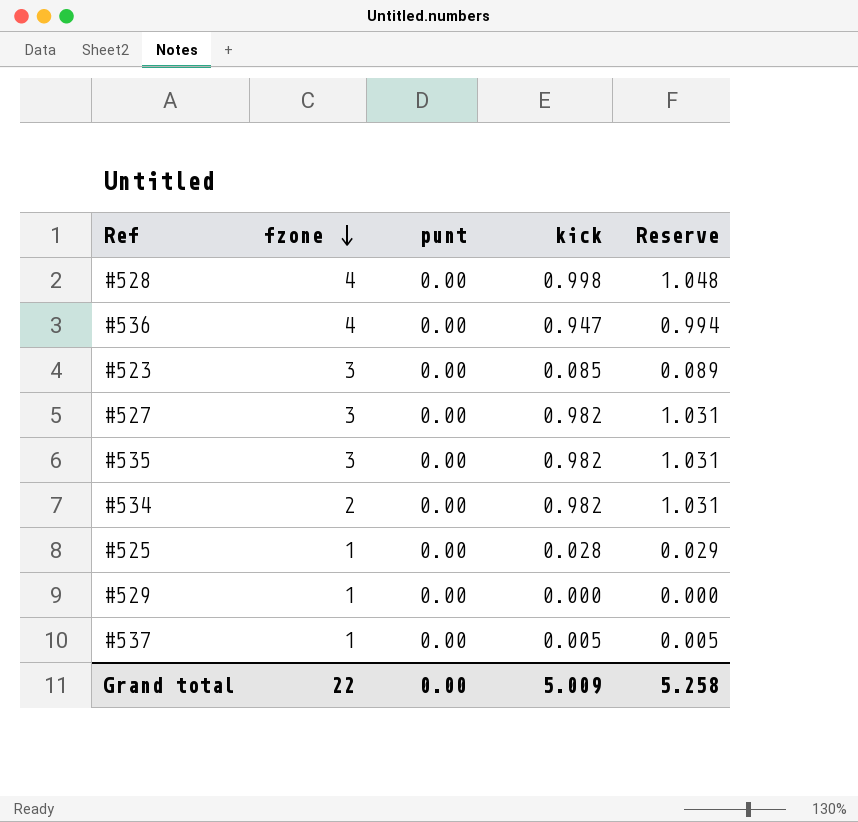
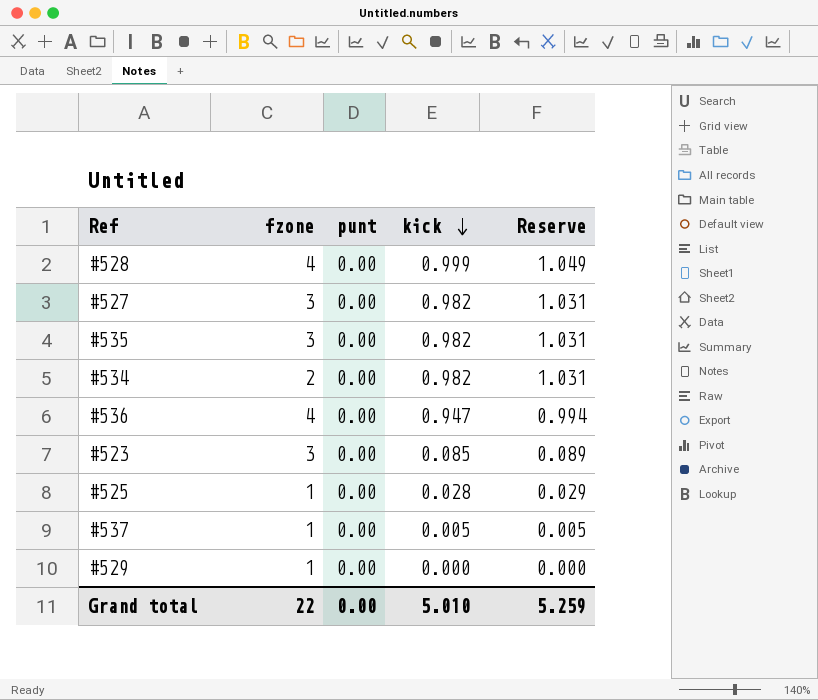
row order: fzone descending -> kick descending
#528 | kick: 0.998 -> 0.999
#528 | Reserve: 1.048 -> 1.049
Grand total | kick: 5.009 -> 5.010
Grand total | Reserve: 5.258 -> 5.259

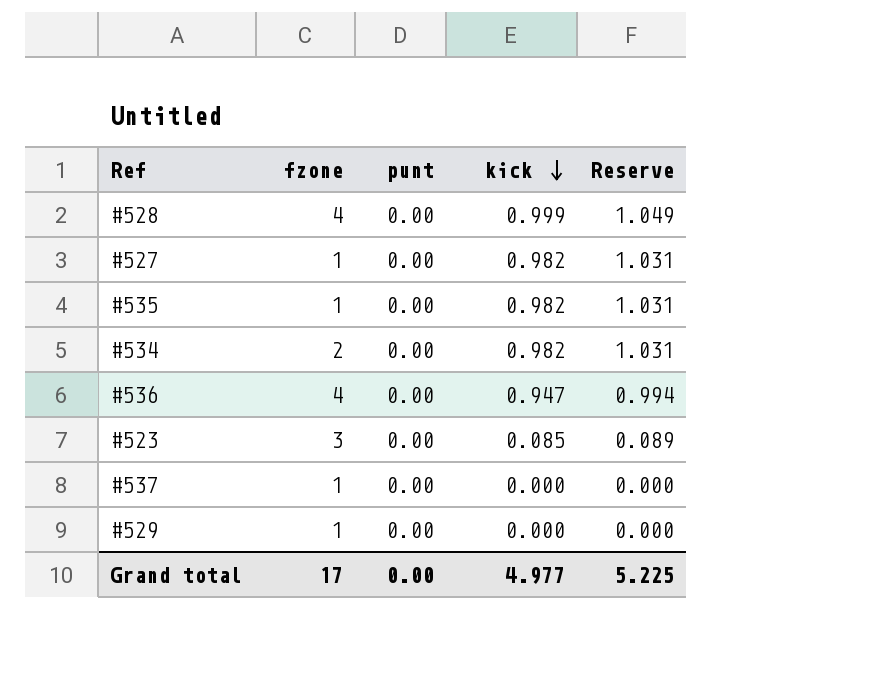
row #525: 1 | 0.00 | 0.028 | 0.029 -> none
#527 | fzone: 3 -> 1
#535 | fzone: 3 -> 1
#537 | kick: 0.005 -> 0.000
#537 | Reserve: 0.005 -> 0.000
Grand total | fzone: 22 -> 17
Grand total | kick: 5.010 -> 4.977
Grand total | Reserve: 5.259 -> 5.225

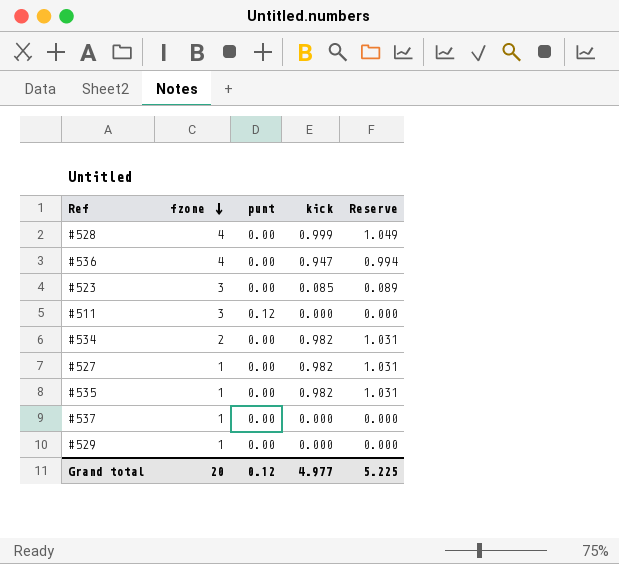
row order: kick descending -> fzone descending
row #511: none -> 3 | 0.12 | 0.000 | 0.000
Grand total | fzone: 17 -> 20
Grand total | punt: 0.00 -> 0.12

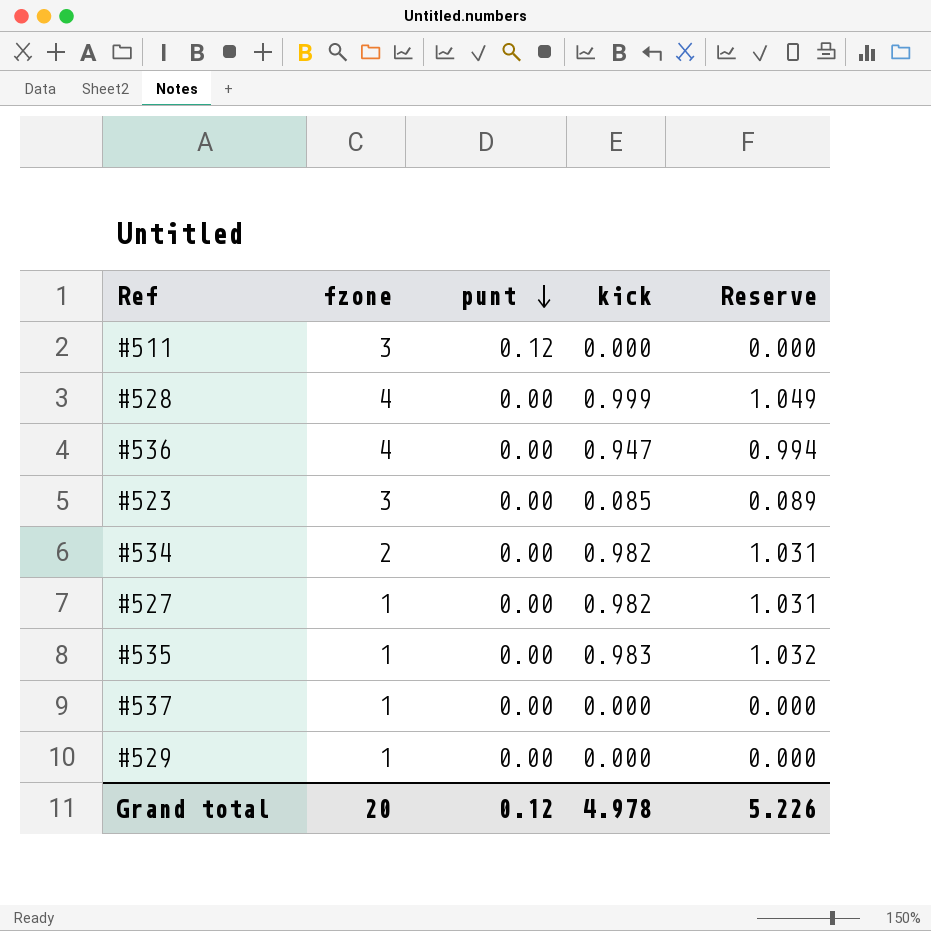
row order: fzone descending -> punt descending
#535 | kick: 0.982 -> 0.983
#535 | Reserve: 1.031 -> 1.032
Grand total | kick: 4.977 -> 4.978
Grand total | Reserve: 5.225 -> 5.226

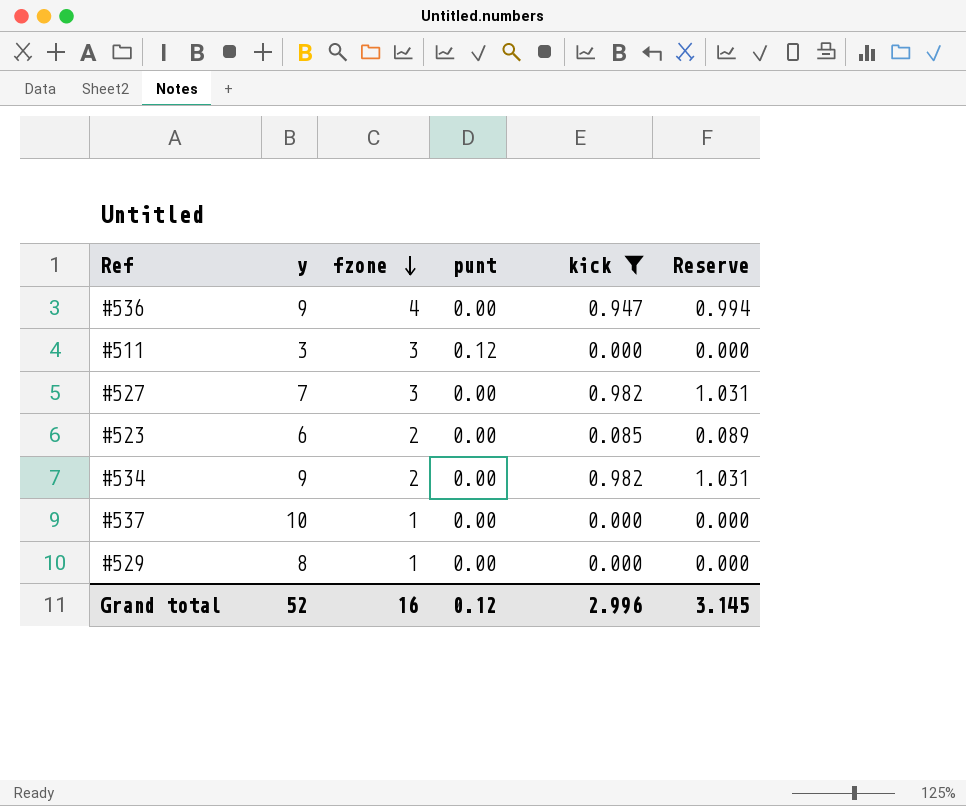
filter: none -> kick <= 0.982
row order: punt descending -> fzone descending
column y | position: none -> 2
#527 | fzone: 1 -> 3
#523 | fzone: 3 -> 2
Grand total | fzone: 20 -> 16
Grand total | kick: 4.978 -> 2.996
Grand total | Reserve: 5.226 -> 3.145

